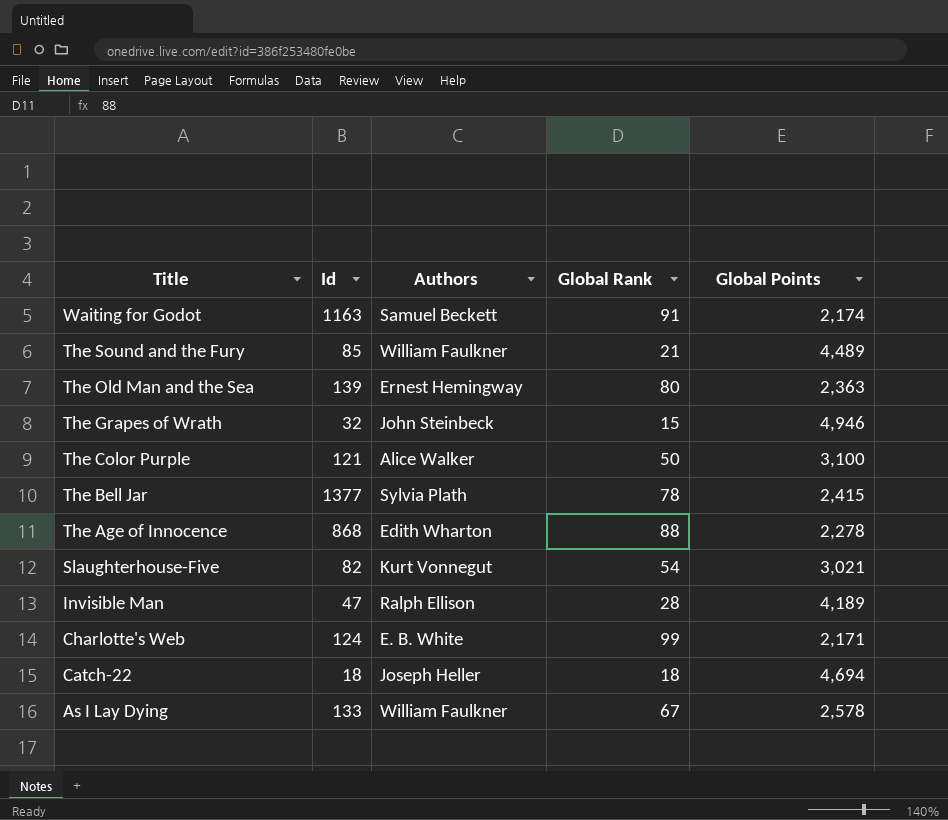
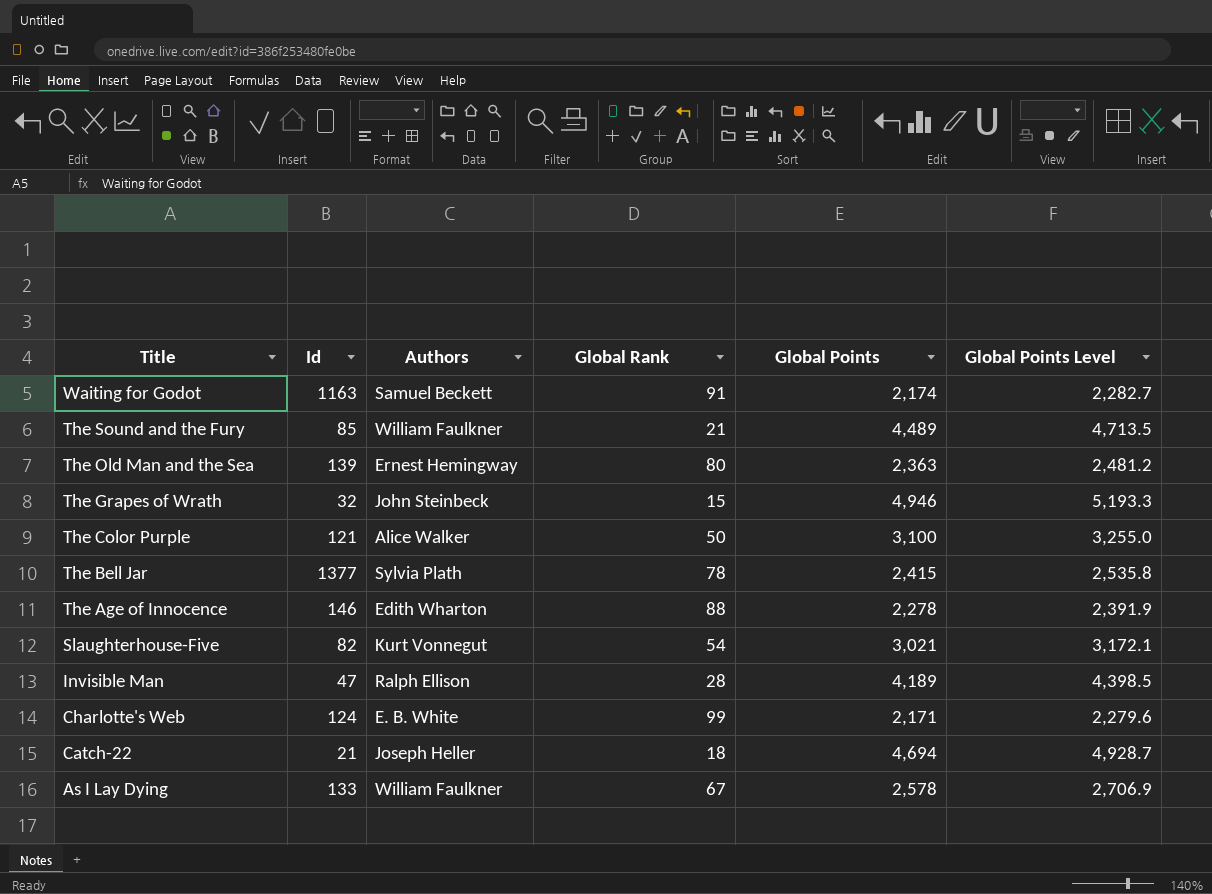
column Global Points Level | formula: none -> [Global Points] * 1.05
The Age of Innocence | Id: 868 -> 146
Catch-22 | Id: 18 -> 21

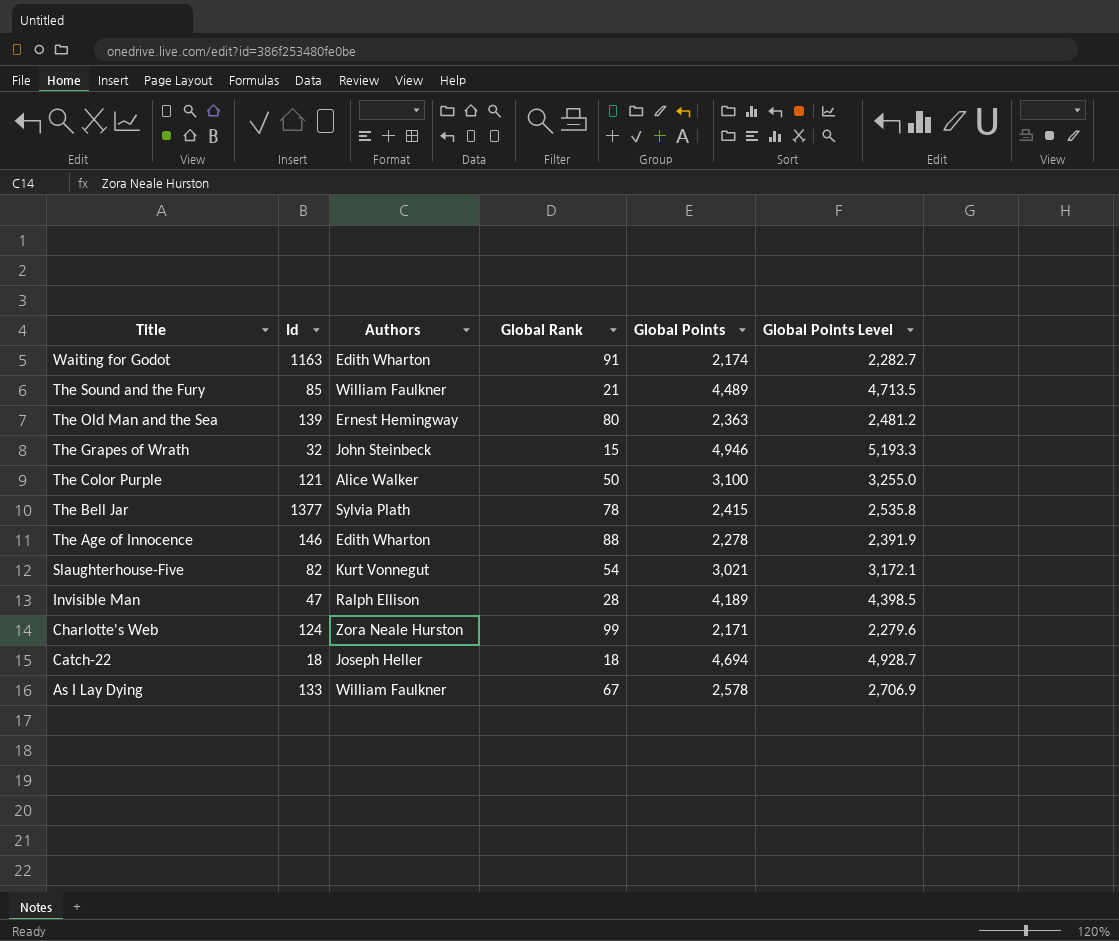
Waiting for Godot | Authors: Samuel Beckett -> Edith Wharton
Charlotte's Web | Authors: E. B. White -> Zora Neale Hurston
Catch-22 | Id: 21 -> 18

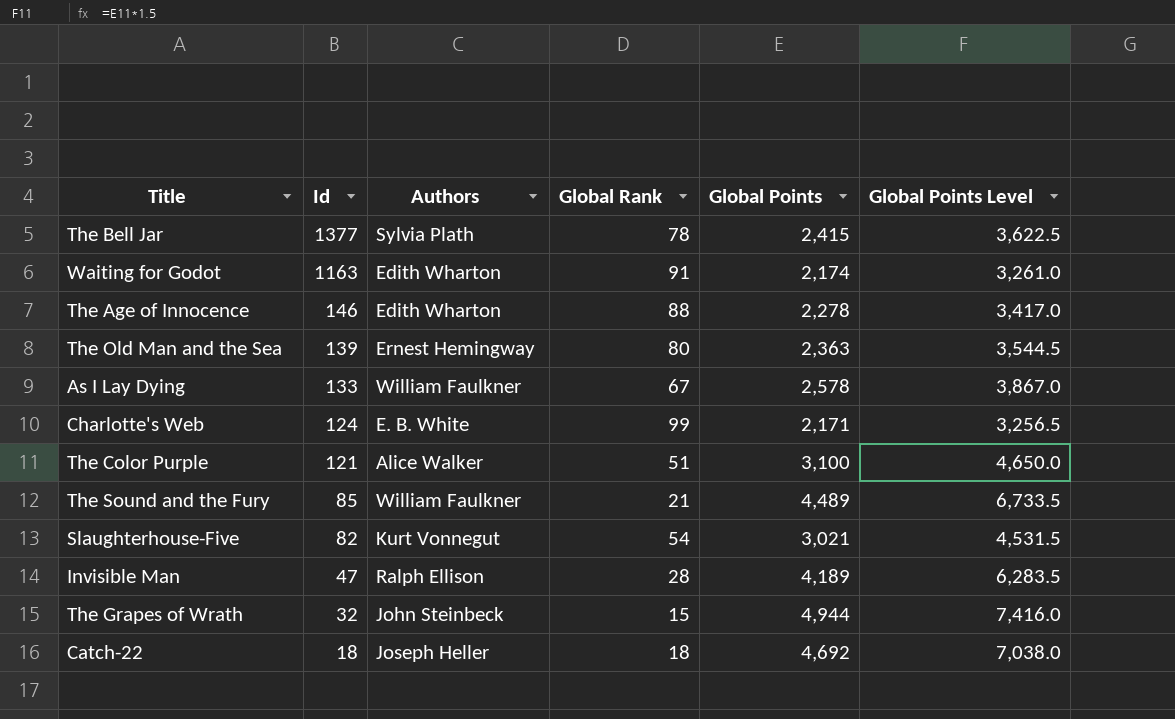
row order: Title descending -> Id descending
column Global Points Level | formula: [Global Points] * 1.05 -> [Global Points] * 1.5
Charlotte's Web | Authors: Zora Neale Hurston -> E. B. White
The Color Purple | Global Rank: 50 -> 51
The Grapes of Wrath | Global Points: 4,946 -> 4,944
Catch-22 | Global Points: 4,694 -> 4,692

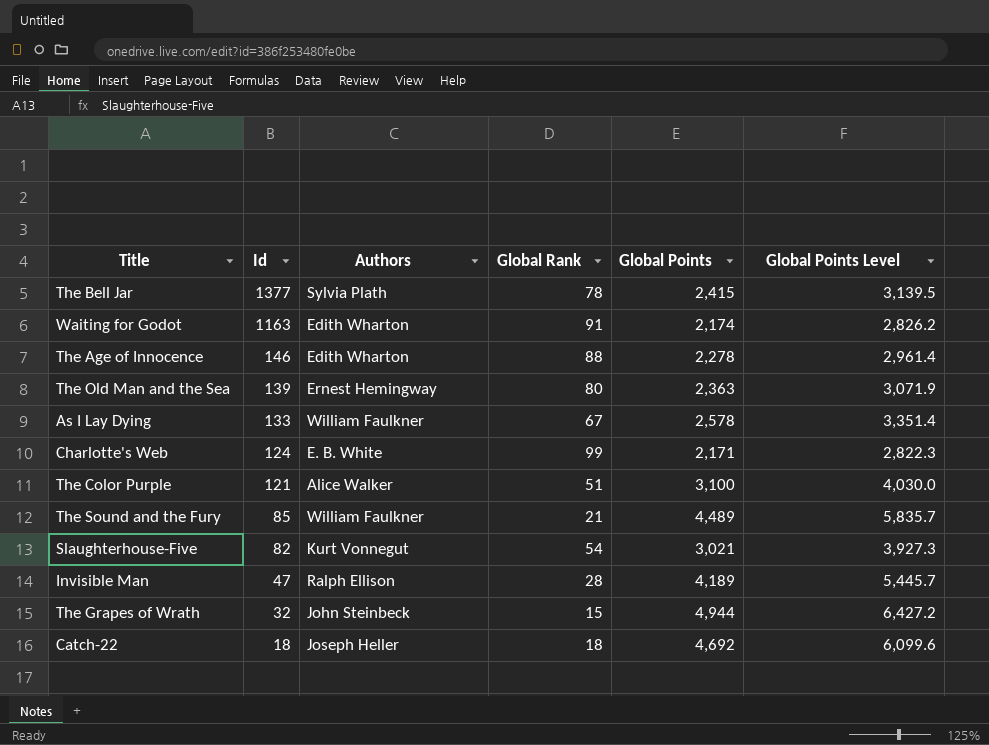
column Global Points Level | formula: [Global Points] * 1.5 -> [Global Points] * 1.3

